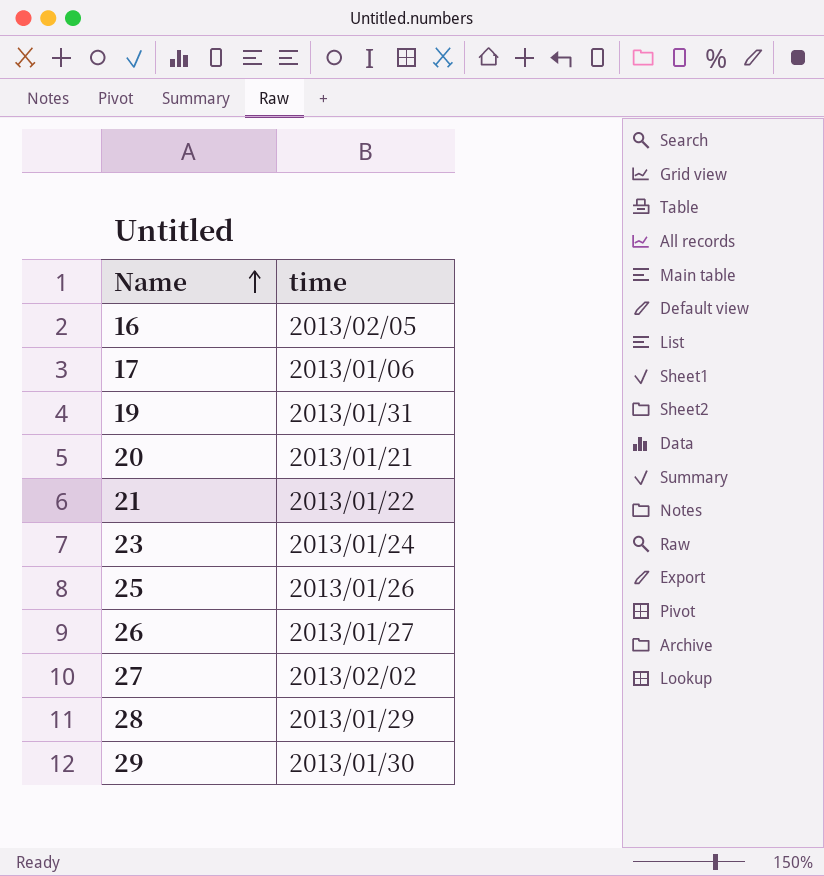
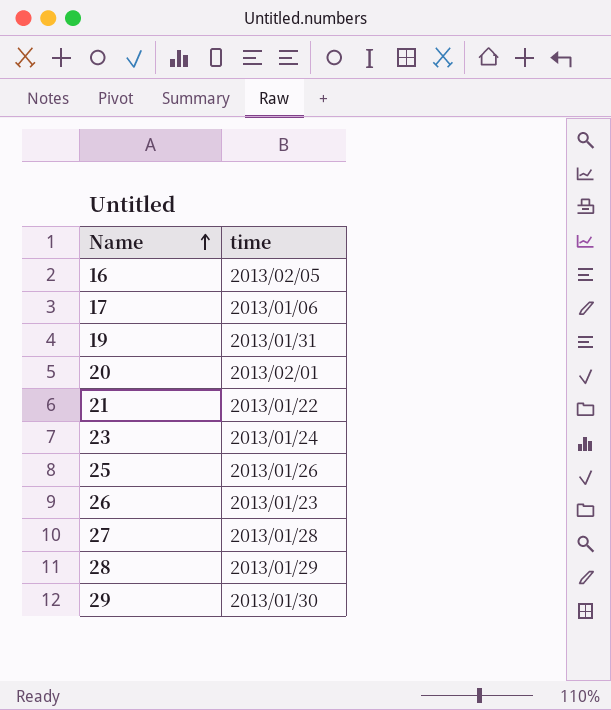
20 | time: 2013/01/21 -> 2013/02/01
26 | time: 2013/01/27 -> 2013/01/23
27 | time: 2013/02/02 -> 2013/01/28

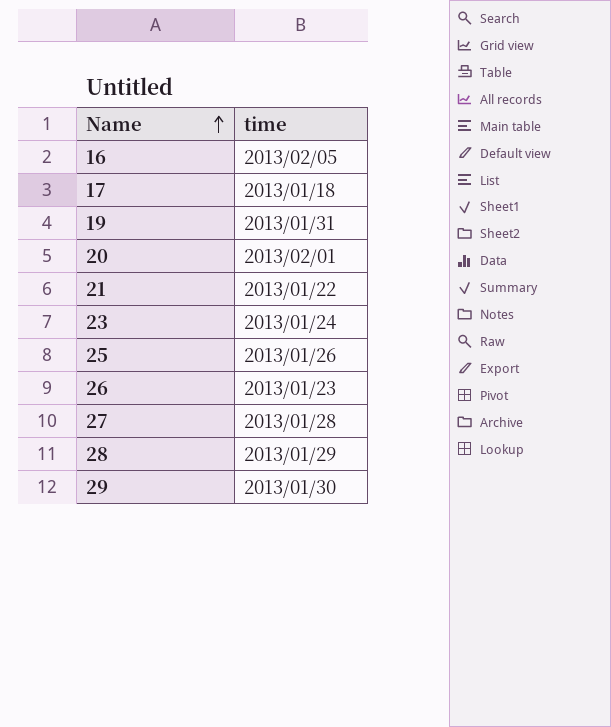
17 | time: 2013/01/06 -> 2013/01/18

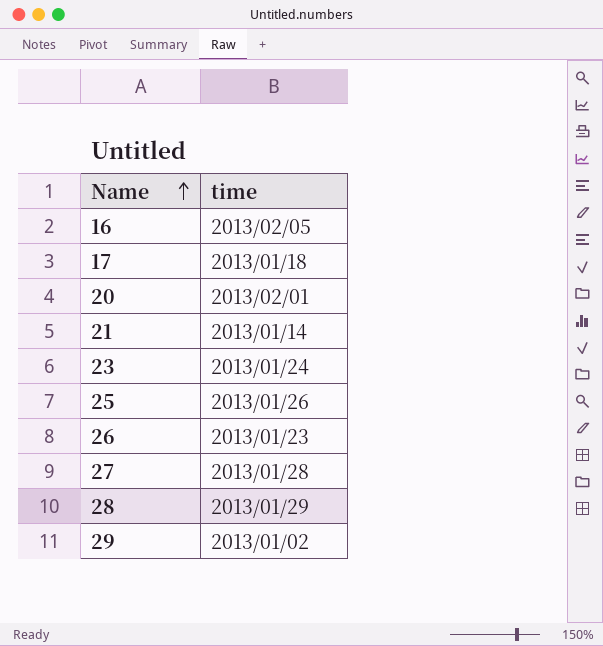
row 19: 2013/01/31 -> none
21 | time: 2013/01/22 -> 2013/01/14
29 | time: 2013/01/30 -> 2013/01/02

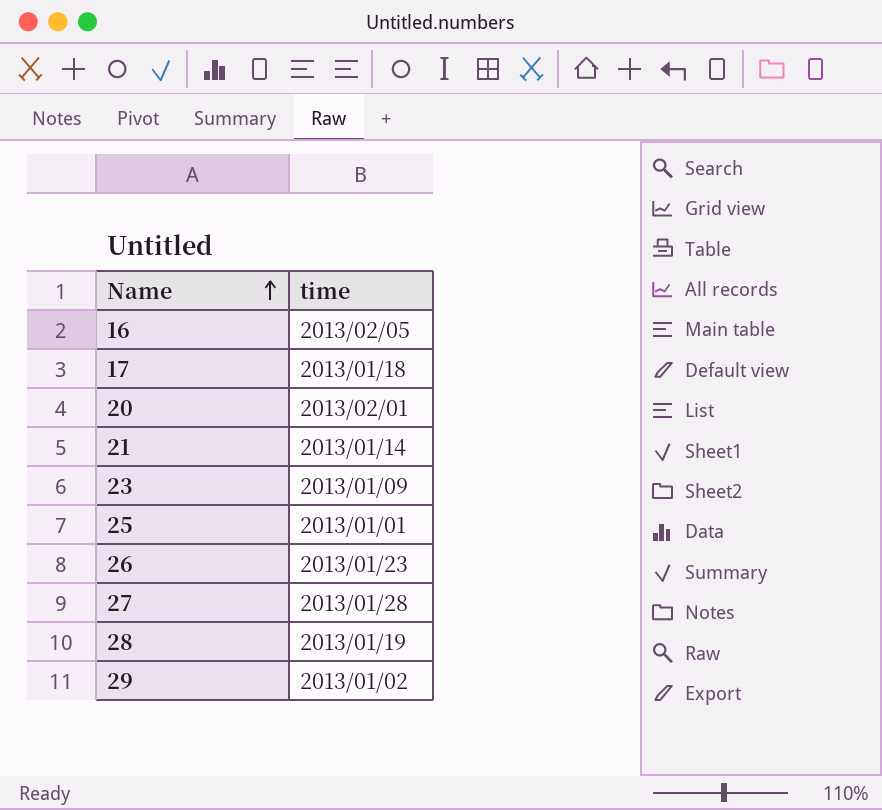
23 | time: 2013/01/24 -> 2013/01/09
25 | time: 2013/01/26 -> 2013/01/01
28 | time: 2013/01/29 -> 2013/01/19

